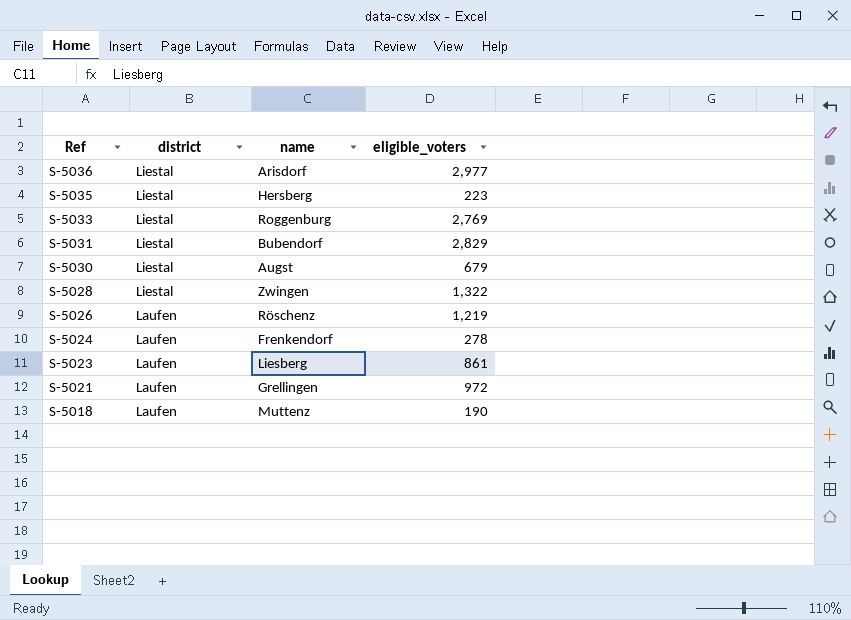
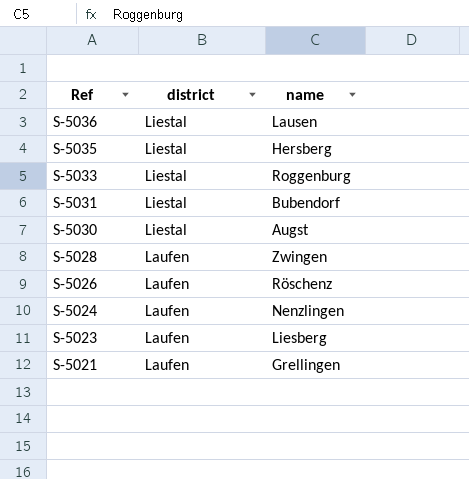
column eligible_voters | position: 4 -> none
row S-5018: Laufen | Muttenz | 190 -> none
S-5036 | name: Arisdorf -> Lausen
S-5028 | district: Liestal -> Laufen
S-5024 | name: Frenkendorf -> Nenzlingen

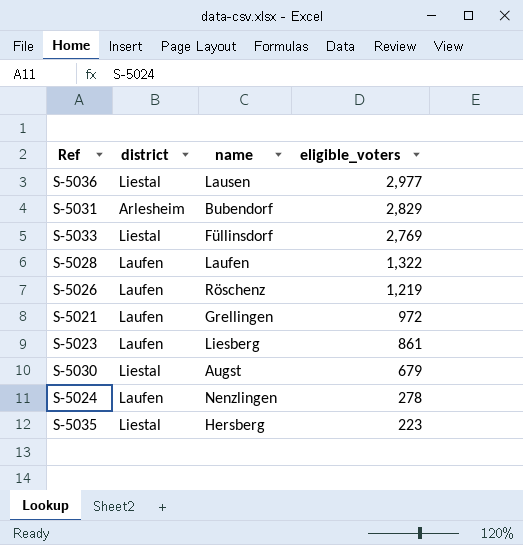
row order: Ref descending -> eligible_voters descending
column eligible_voters | position: none -> 4
S-5031 | district: Liestal -> Arlesheim
S-5033 | name: Roggenburg -> Füllinsdorf
S-5028 | name: Zwingen -> Laufen

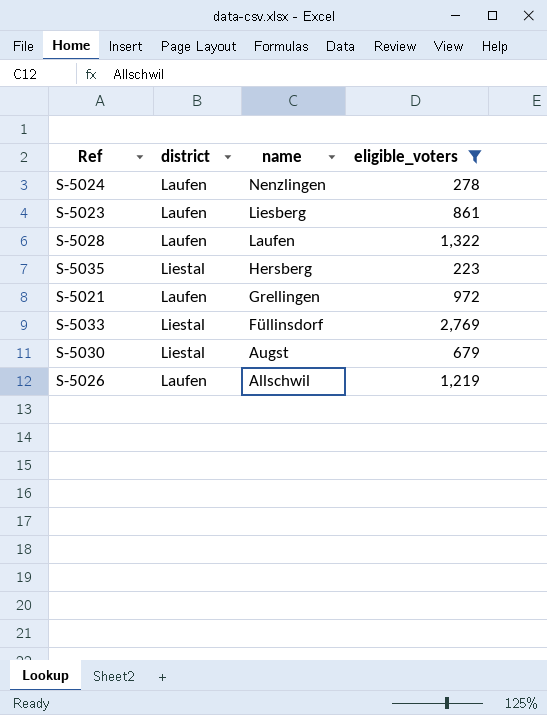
filter: none -> eligible_voters <= 2,769
row order: eligible_voters descending -> name descending
S-5026 | name: Röschenz -> Allschwil

